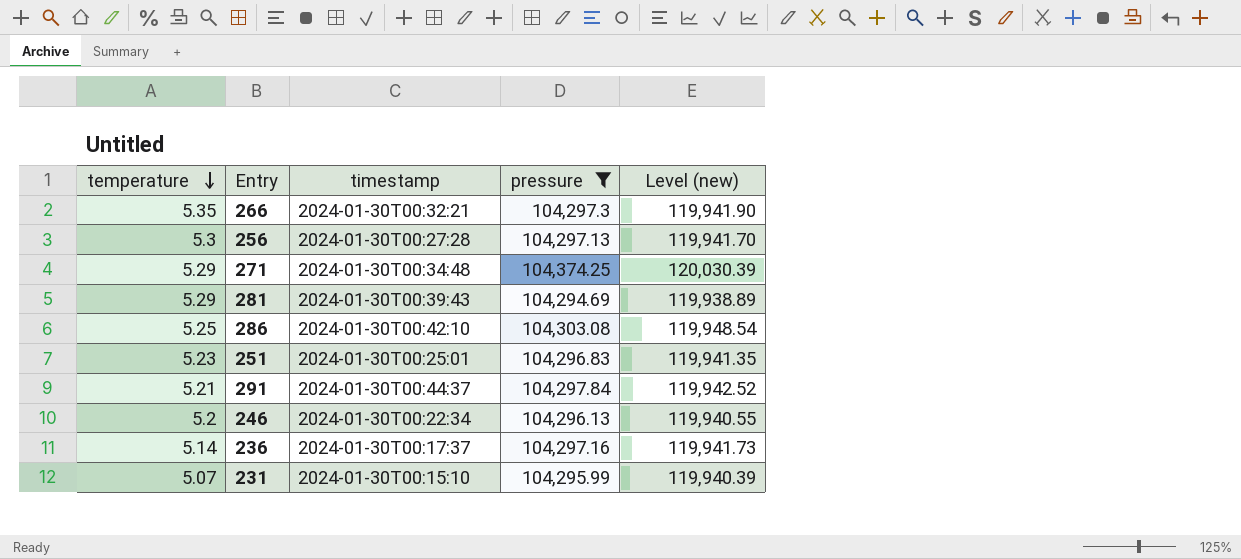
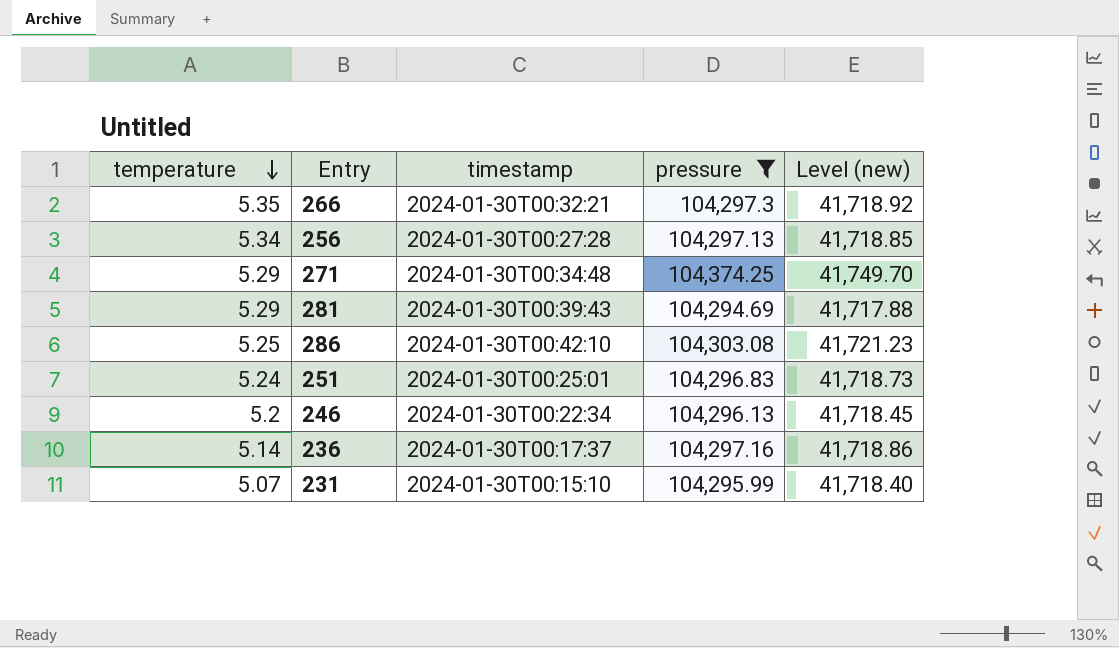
column Level (new) | formula: [pressure] * 1.15 -> [pressure] * 0.4
row 291: 5.21 | 2024-01-30T00:44:37 | 104,297.84 | 119,942.52 -> none
256 | temperature: 5.3 -> 5.34
251 | temperature: 5.23 -> 5.24

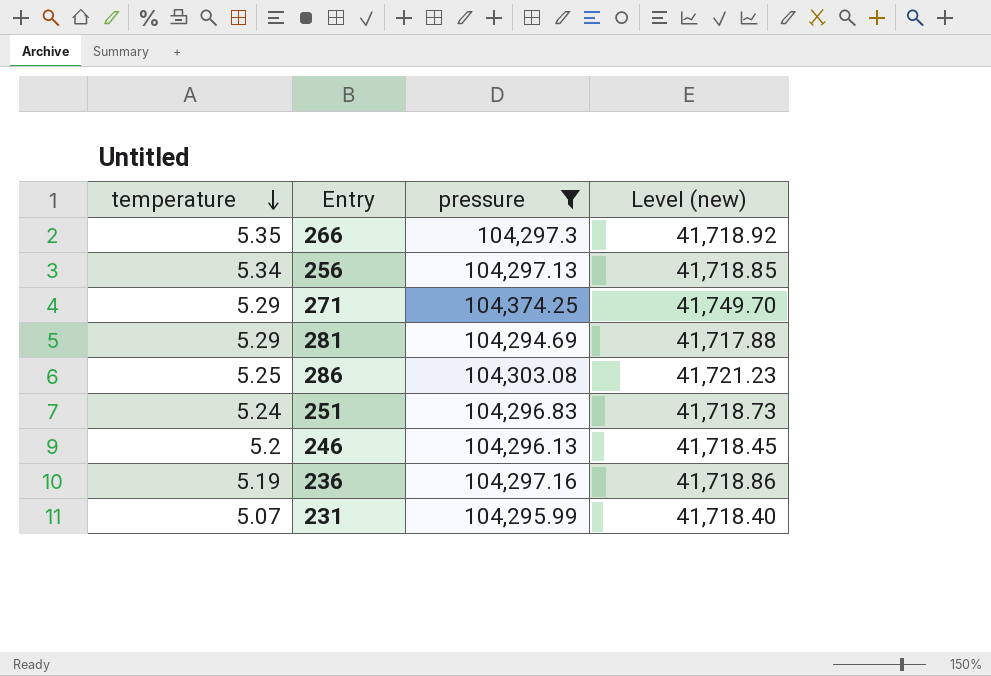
column timestamp | position: 3 -> none
236 | temperature: 5.14 -> 5.19

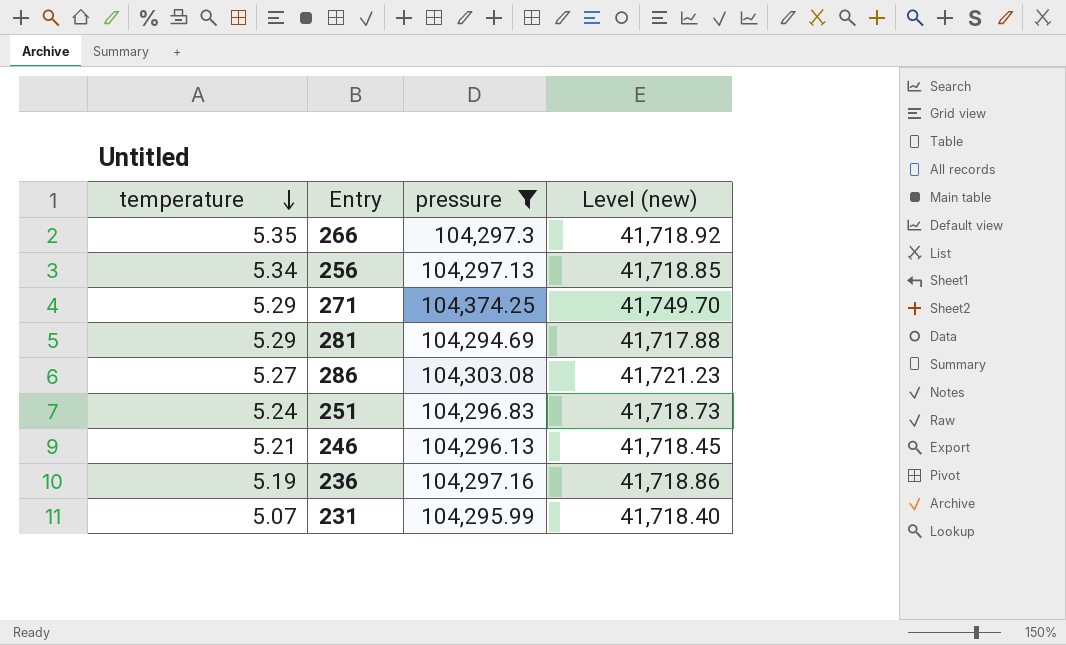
286 | temperature: 5.25 -> 5.27
246 | temperature: 5.2 -> 5.21

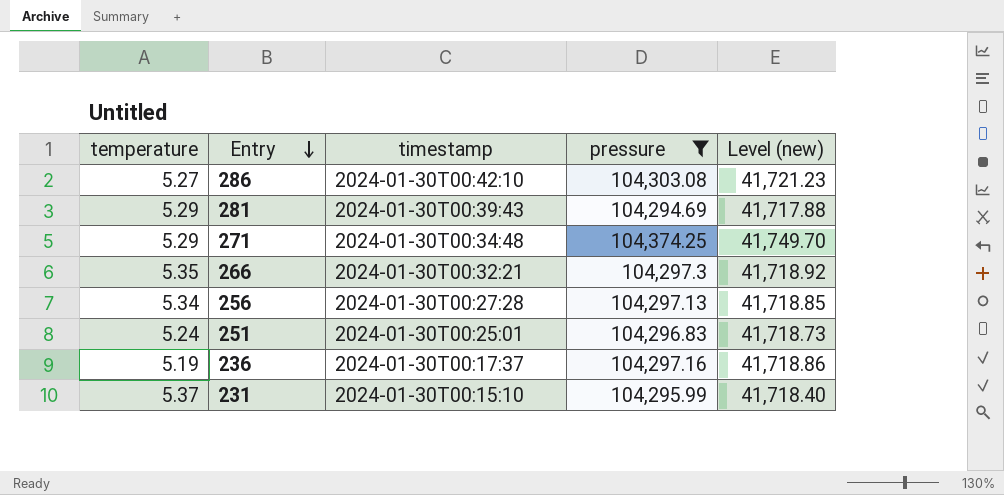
row order: temperature descending -> Entry descending
column timestamp | position: none -> 3
row 246: 5.21 | 104,296.13 | 41,718.45 -> none
231 | temperature: 5.07 -> 5.37

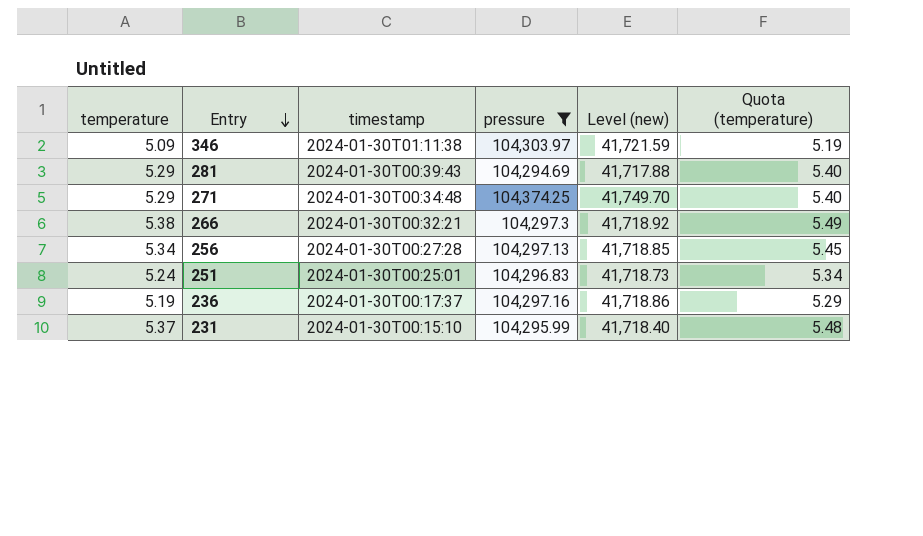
column Quota (temperature) | formula: none -> [temperature] * 1.02
row 286: 5.27 | 2024-01-30T00:42:10 | 104,303.08 | 41,721.23 -> none
row 346: none -> 5.09 | 2024-01-30T01:11:38 | 104,303.97 | 41,721.59 | 5.19
266 | temperature: 5.35 -> 5.38

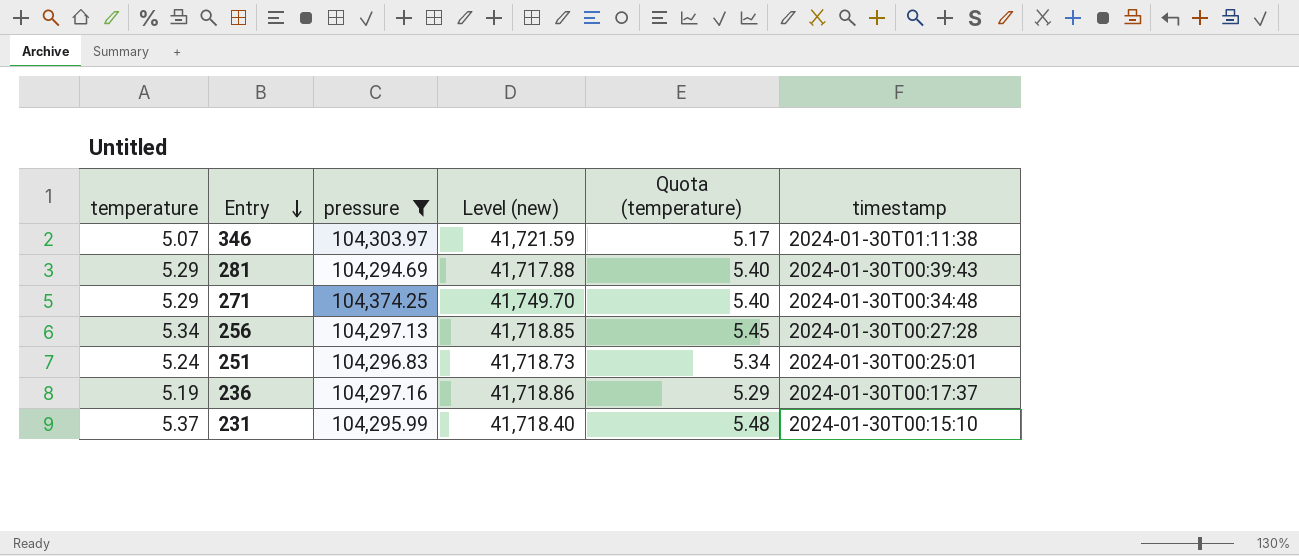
column timestamp | position: 3 -> 6
row 266: 5.38 | 2024-01-30T00:32:21 | 104,297.3 | 41,718.92 | 5.49 -> none
346 | temperature: 5.09 -> 5.07
346 | Quota (temperature): 5.19 -> 5.17

